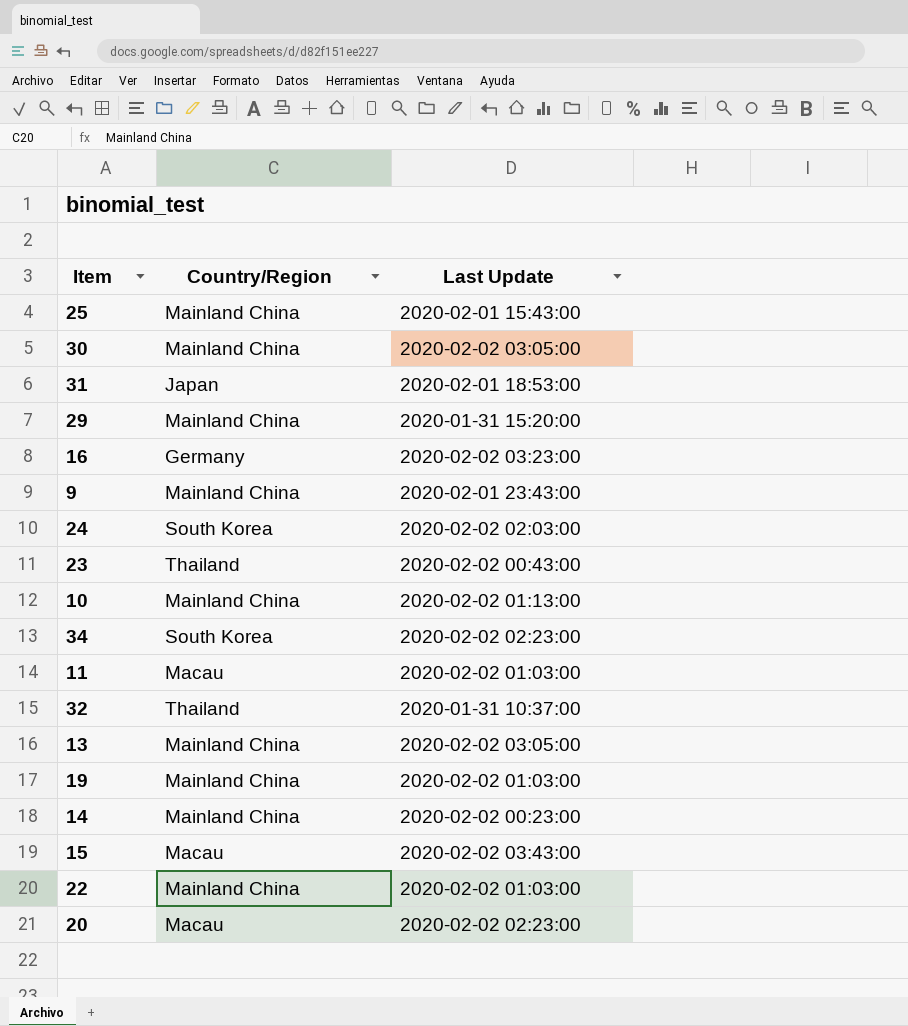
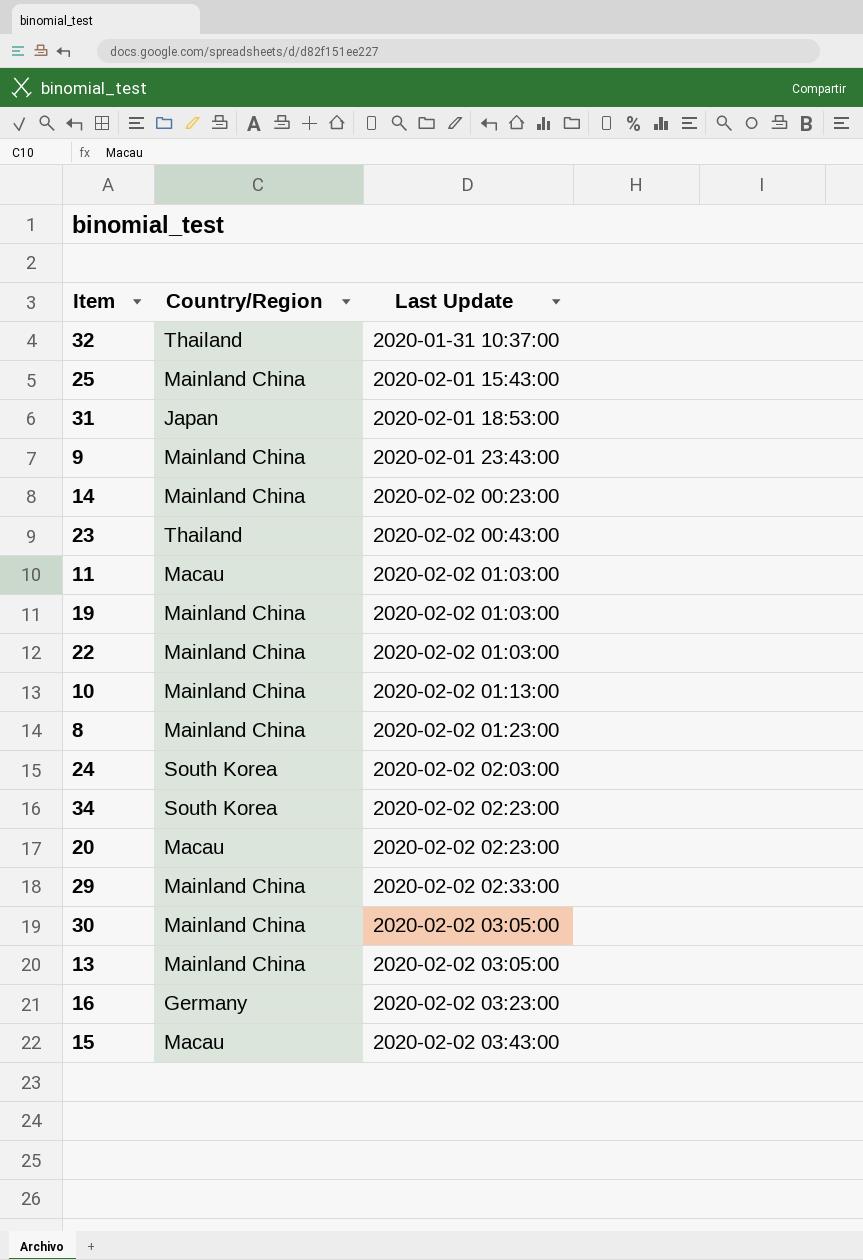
row order: none -> Last Update ascending
row 8: none -> Mainland China | 2020-02-02 01:23:00
29 | Last Update: 2020-01-31 15:20:00 -> 2020-02-02 02:33:00

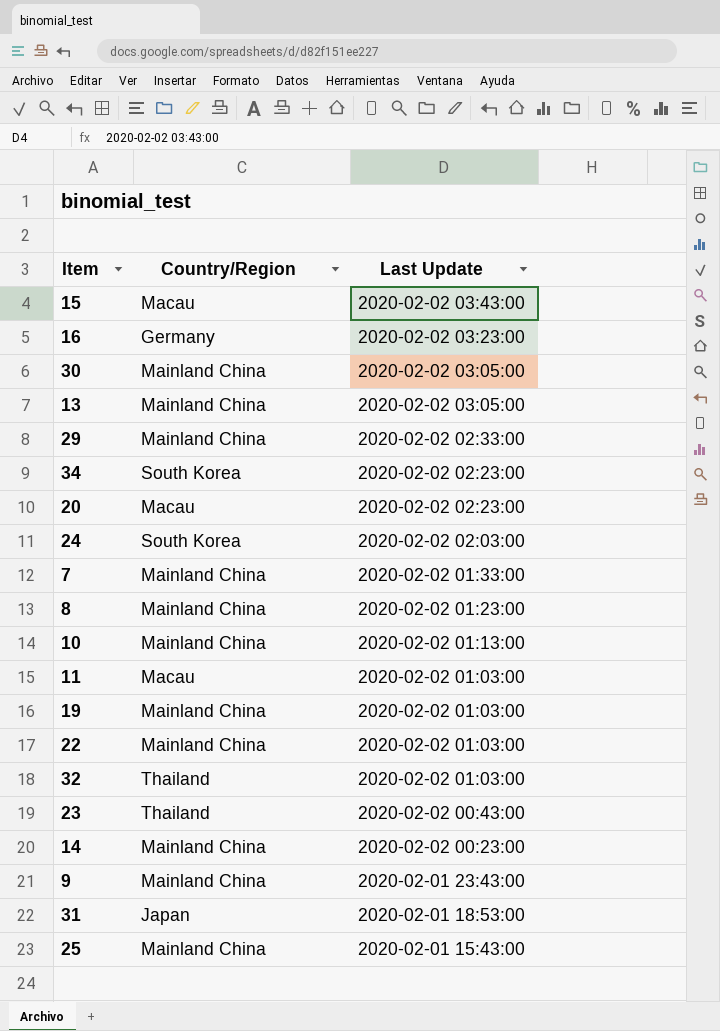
row order: Last Update ascending -> Last Update descending
row 7: none -> Mainland China | 2020-02-02 01:33:00
32 | Last Update: 2020-01-31 10:37:00 -> 2020-02-02 01:03:00

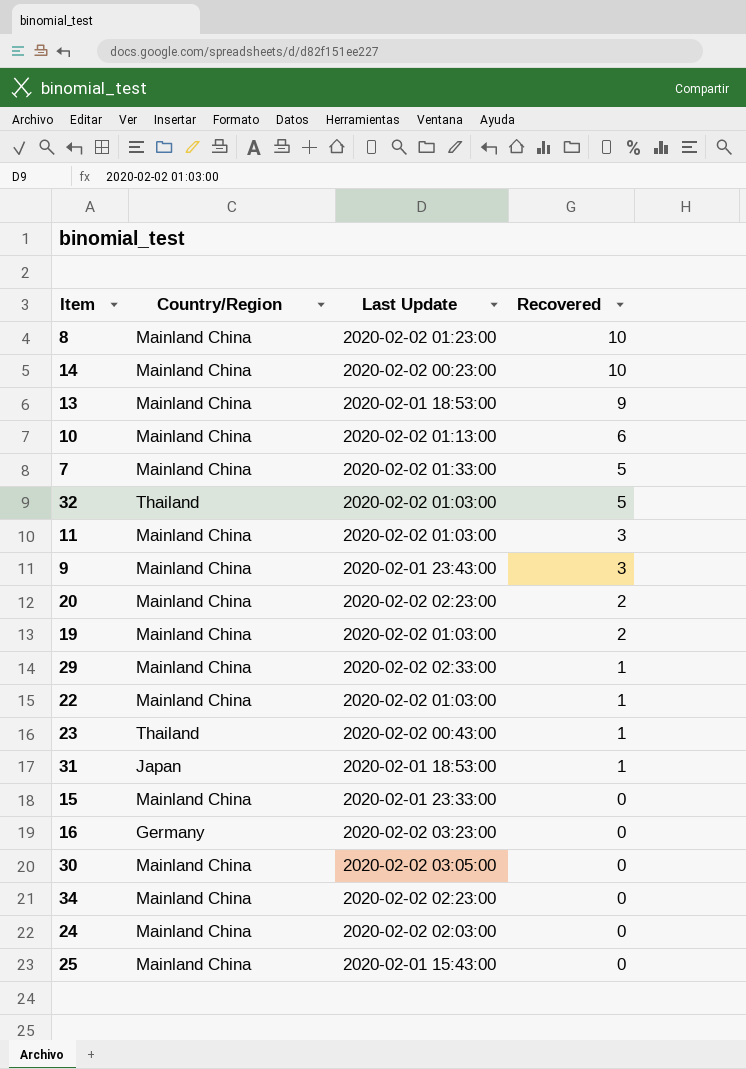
row order: Last Update descending -> Recovered descending
column Recovered | position: none -> 4
13 | Last Update: 2020-02-02 03:05:00 -> 2020-02-01 18:53:00
11 | Country/Region: Macau -> Mainland China
20 | Country/Region: Macau -> Mainland China
15 | Country/Region: Macau -> Mainland China
15 | Last Update: 2020-02-02 03:43:00 -> 2020-02-01 23:33:00
34 | Country/Region: South Korea -> Mainland China
24 | Country/Region: South Korea -> Mainland China

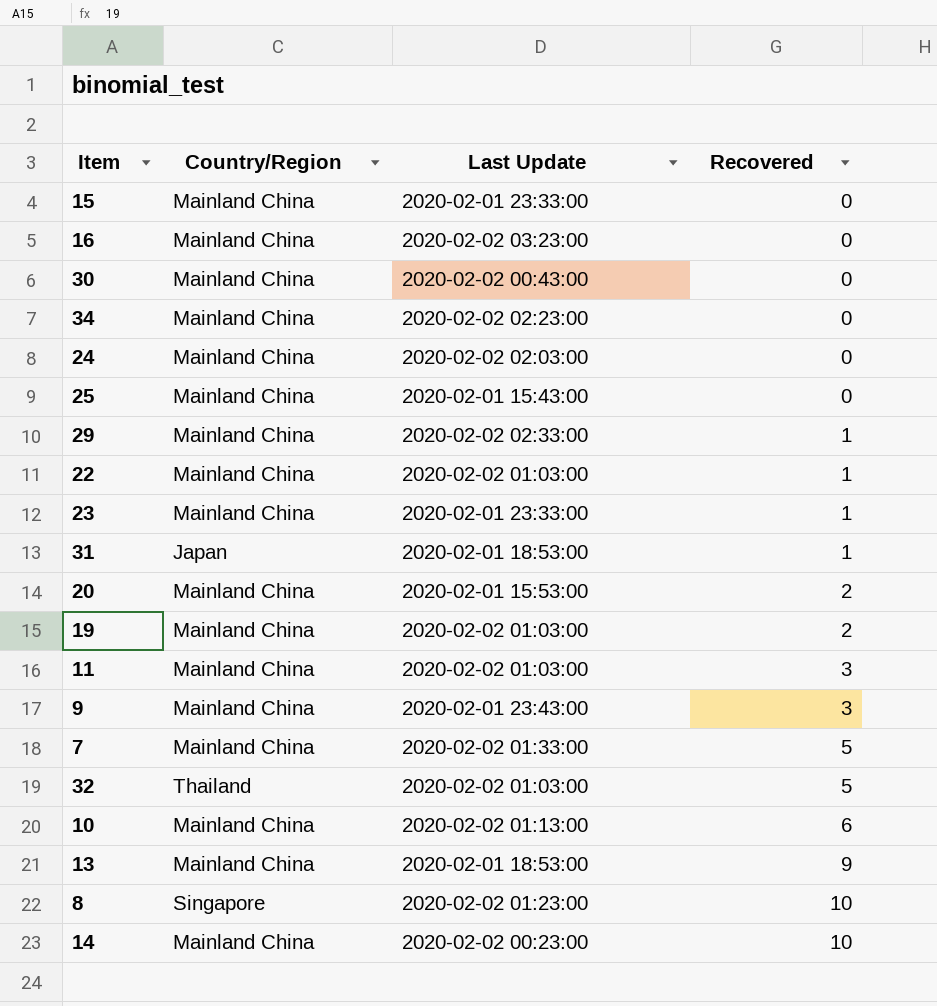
row order: Recovered descending -> Recovered ascending
16 | Country/Region: Germany -> Mainland China
30 | Last Update: 2020-02-02 03:05:00 -> 2020-02-02 00:43:00
23 | Country/Region: Thailand -> Mainland China
23 | Last Update: 2020-02-02 00:43:00 -> 2020-02-01 23:33:00
20 | Last Update: 2020-02-02 02:23:00 -> 2020-02-01 15:53:00
8 | Country/Region: Mainland China -> Singapore

